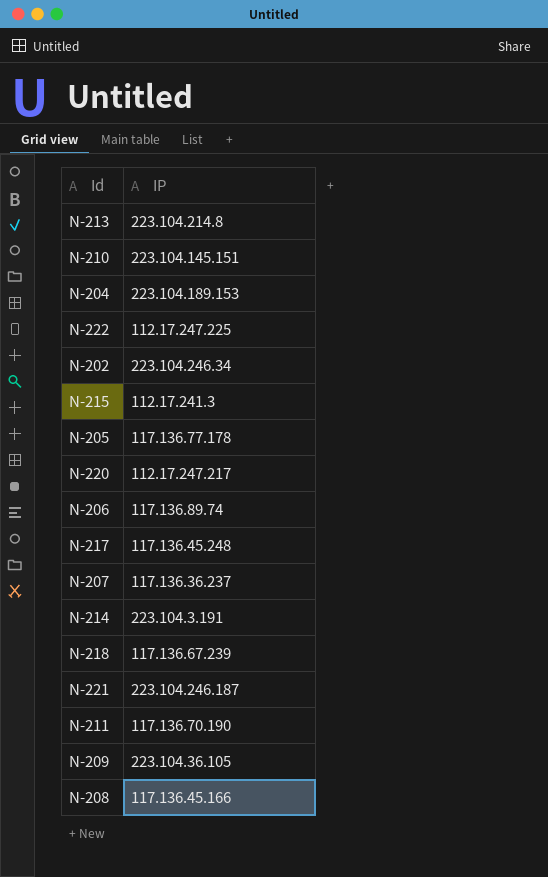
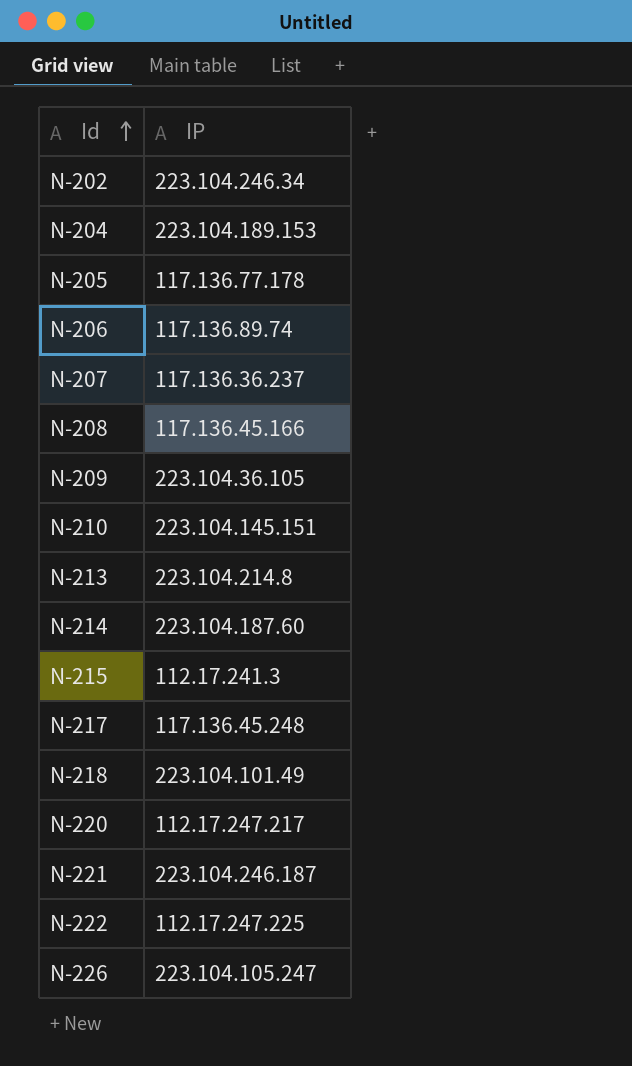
row order: none -> Id ascending
row N-211: 117.136.70.190 -> none
N-214 | IP: 223.104.3.191 -> 223.104.187.60
N-218 | IP: 117.136.67.239 -> 223.104.101.49
row N-226: none -> 223.104.105.247

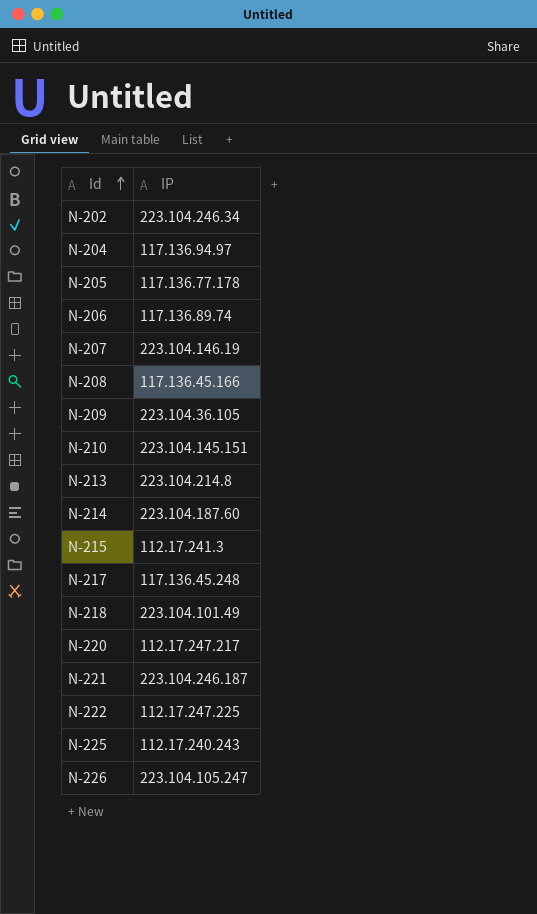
N-204 | IP: 223.104.189.153 -> 117.136.94.97
N-207 | IP: 117.136.36.237 -> 223.104.146.19
row N-225: none -> 112.17.240.243

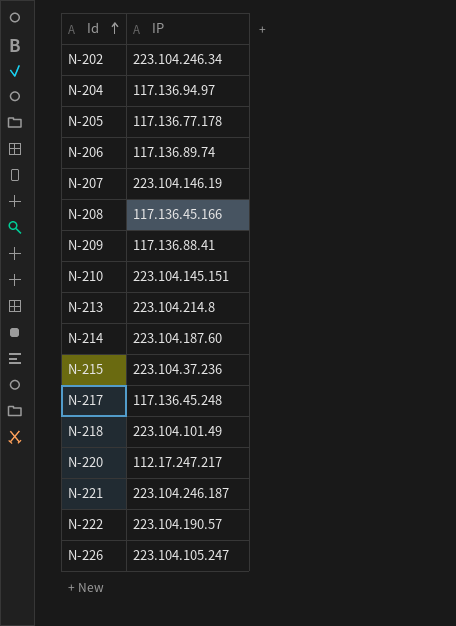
row N-225: 112.17.240.243 -> none
N-209 | IP: 223.104.36.105 -> 117.136.88.41
N-215 | IP: 112.17.241.3 -> 223.104.37.236
N-222 | IP: 112.17.247.225 -> 223.104.190.57

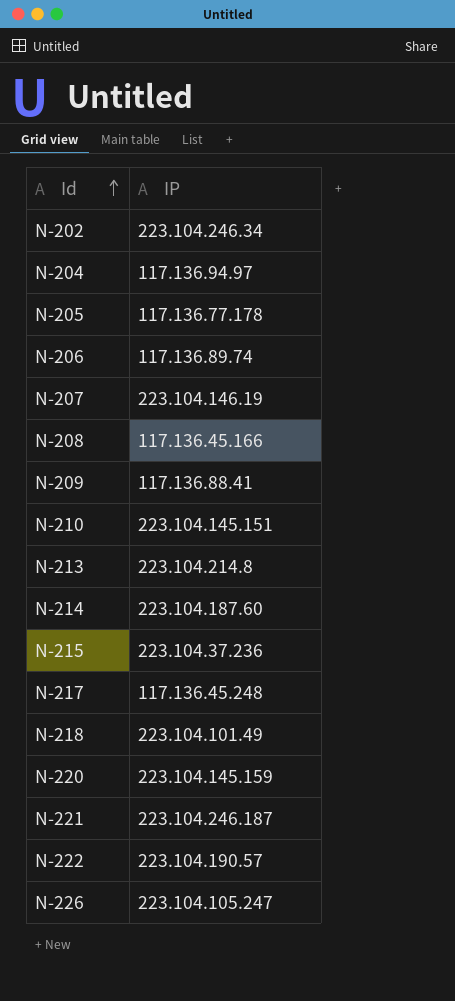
N-220 | IP: 112.17.247.217 -> 223.104.145.159

